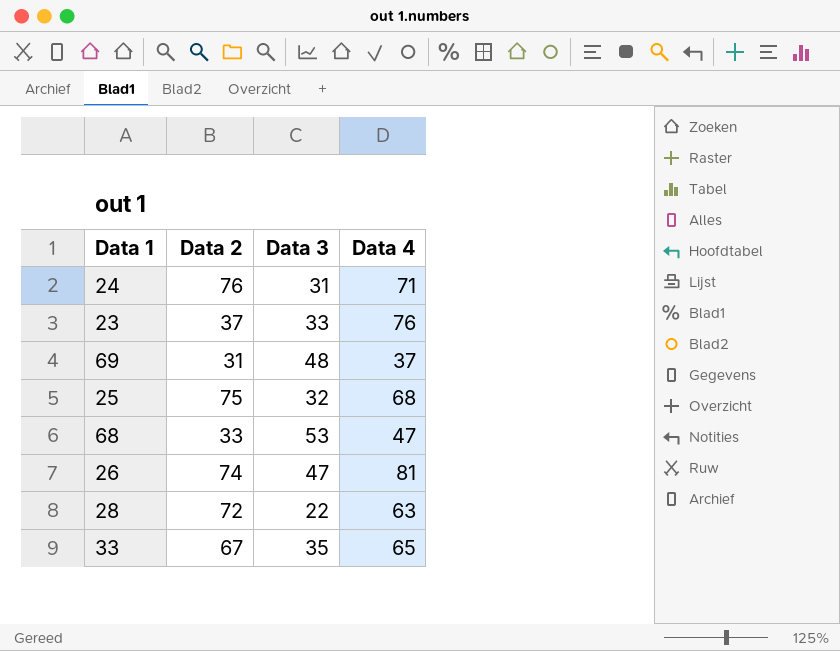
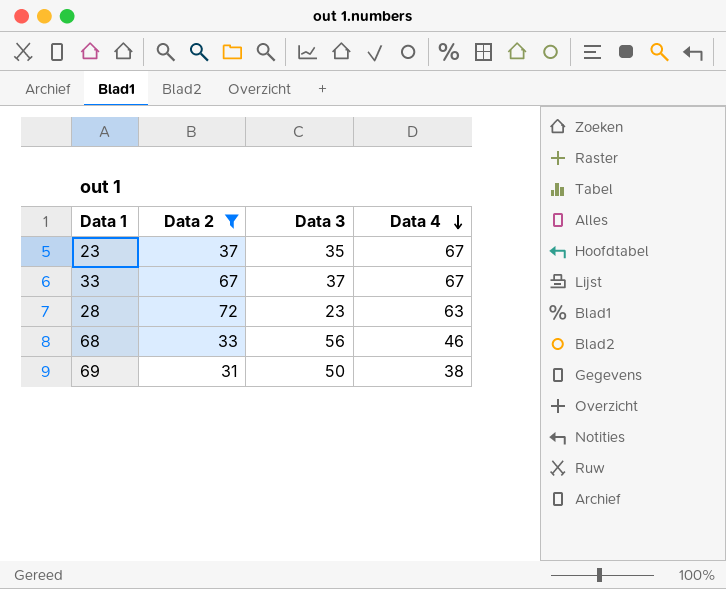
filter: none -> Data 2 <= 72
row order: none -> Data 4 descending
23 | Data 3: 33 -> 35
23 | Data 4: 76 -> 67
33 | Data 3: 35 -> 37
33 | Data 4: 65 -> 67
28 | Data 3: 22 -> 23
68 | Data 3: 53 -> 56
68 | Data 4: 47 -> 46
69 | Data 3: 48 -> 50
69 | Data 4: 37 -> 38

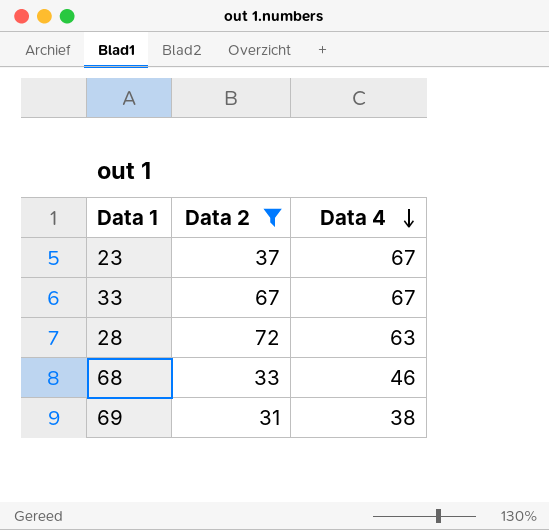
column Data 3 | position: 3 -> none

